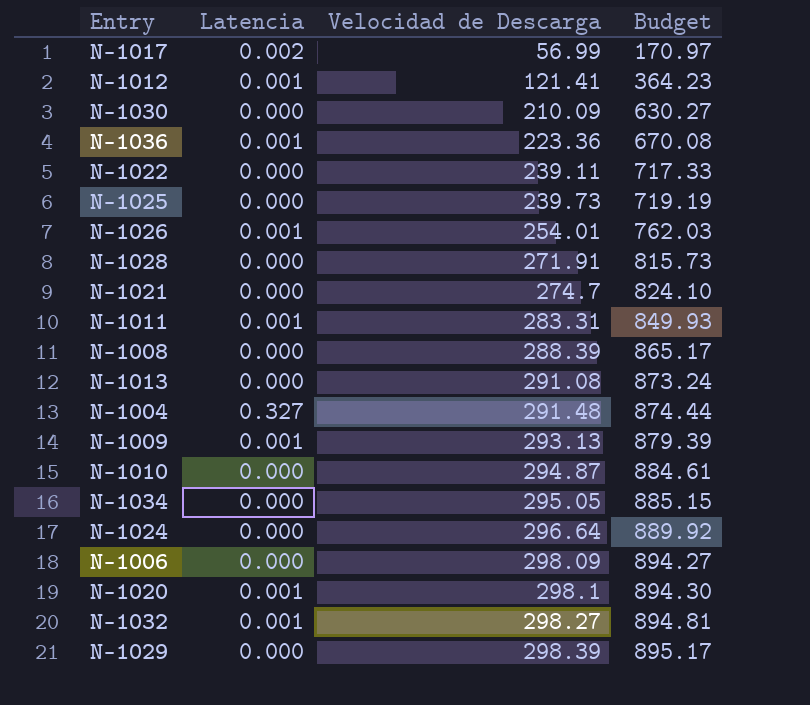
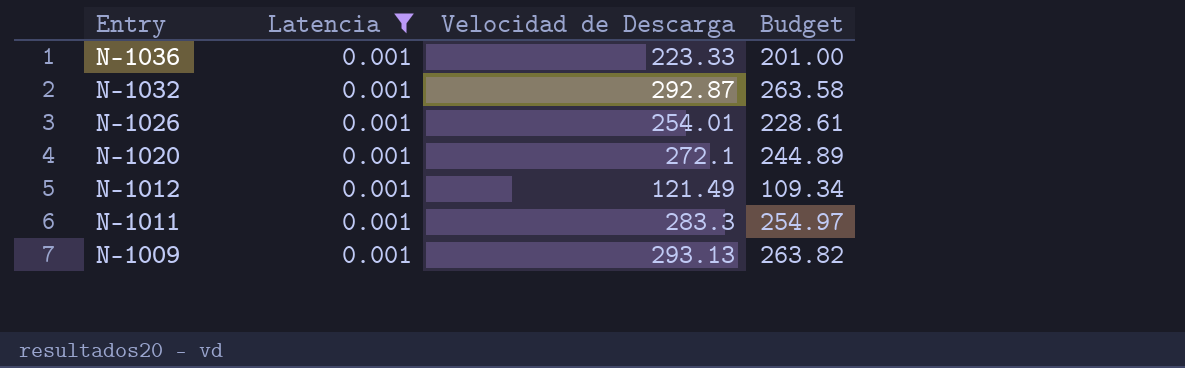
filter: none -> Latencia = 0.001
row order: Velocidad de Descarga ascending -> Entry descending
column Budget | formula: [Velocidad de Descarga] * 3 -> [Velocidad de Descarga] * 0.9
N-1036 | Velocidad de Descarga: 223.36 -> 223.33
N-1032 | Velocidad de Descarga: 298.27 -> 292.87
N-1020 | Velocidad de Descarga: 298.1 -> 272.1
N-1012 | Velocidad de Descarga: 121.41 -> 121.49
N-1011 | Velocidad de Descarga: 283.31 -> 283.3

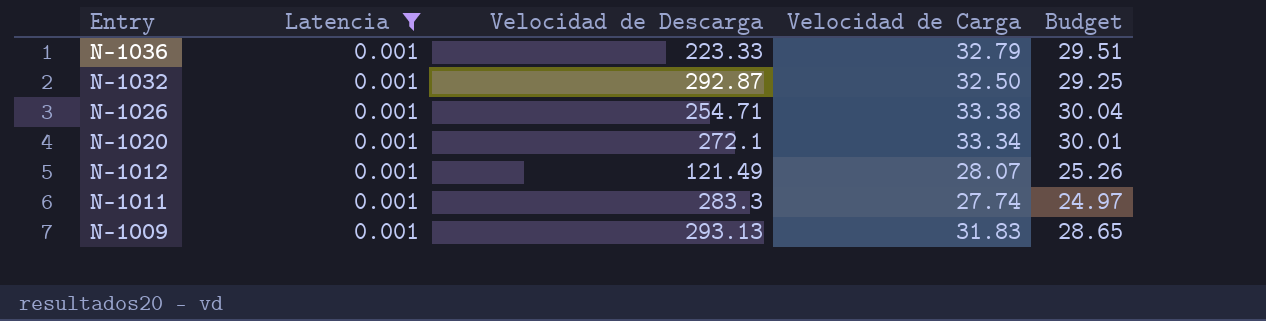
column Velocidad de Carga | position: none -> 4
column Budget | formula: [Velocidad de Descarga] * 0.9 -> [Velocidad de Carga] * 0.9
N-1026 | Velocidad de Descarga: 254.01 -> 254.71

